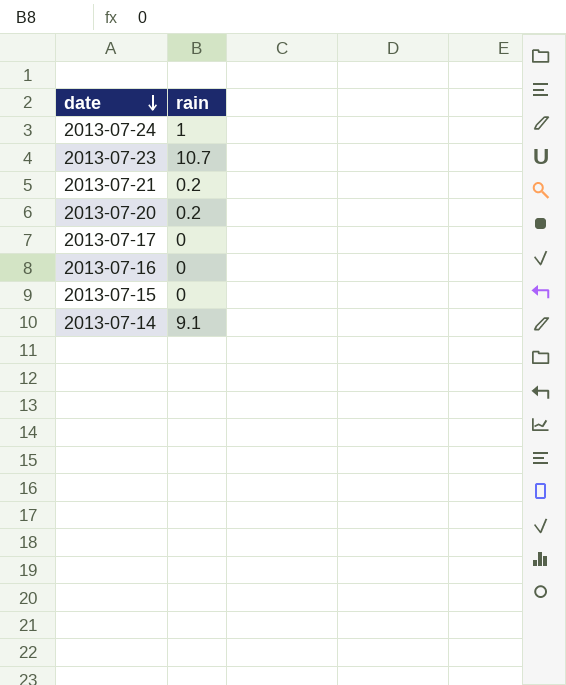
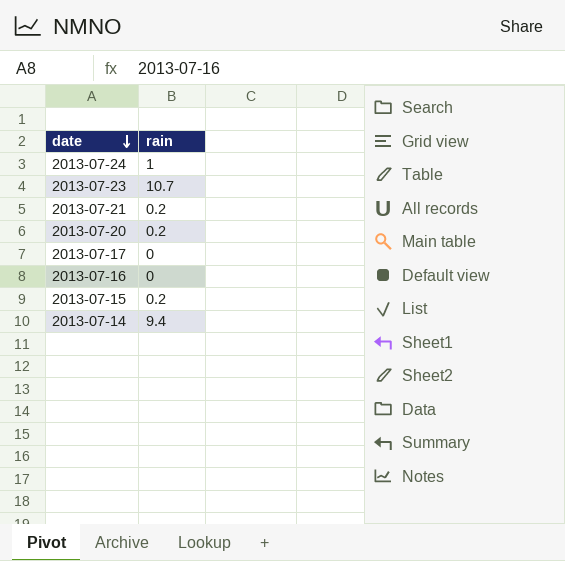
2013-07-15 | rain: 0 -> 0.2
2013-07-14 | rain: 9.1 -> 9.4

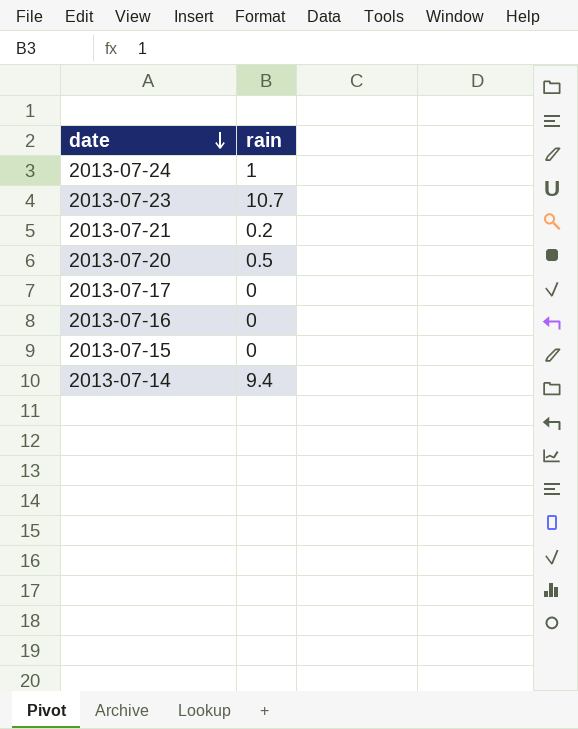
2013-07-20 | rain: 0.2 -> 0.5
2013-07-15 | rain: 0.2 -> 0

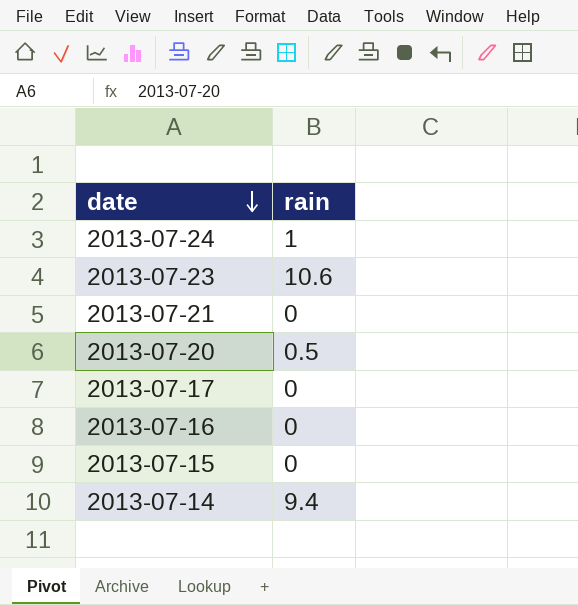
2013-07-23 | rain: 10.7 -> 10.6
2013-07-21 | rain: 0.2 -> 0

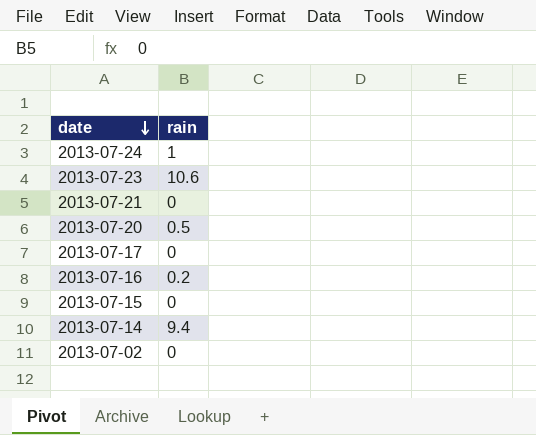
2013-07-16 | rain: 0 -> 0.2
row 2013-07-02: none -> 0

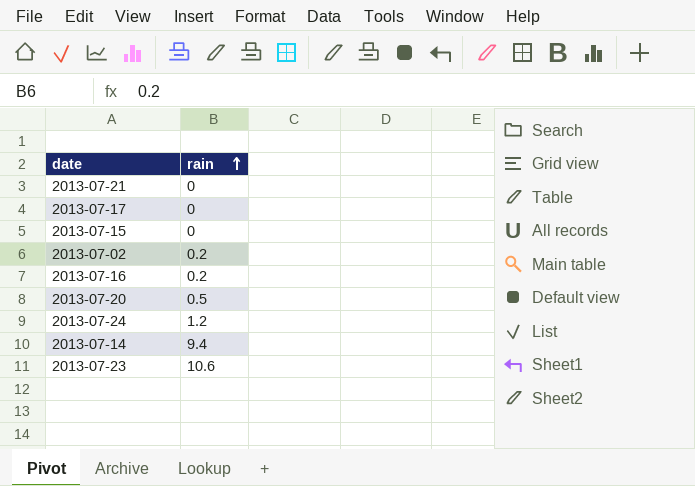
row order: date descending -> rain ascending
2013-07-02 | rain: 0 -> 0.2
2013-07-24 | rain: 1 -> 1.2

